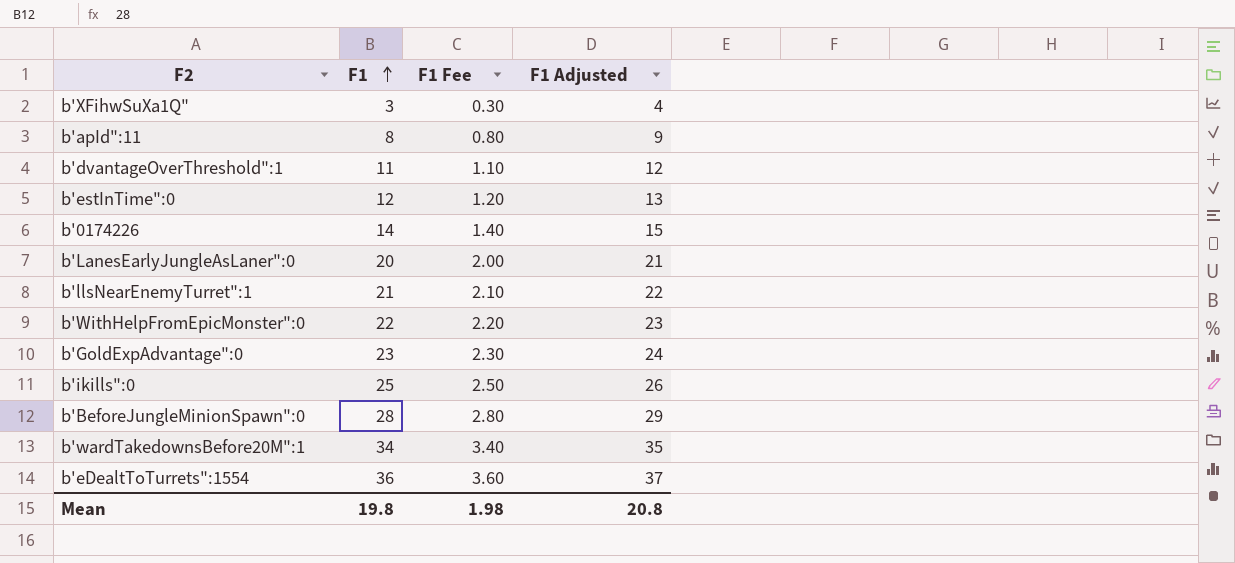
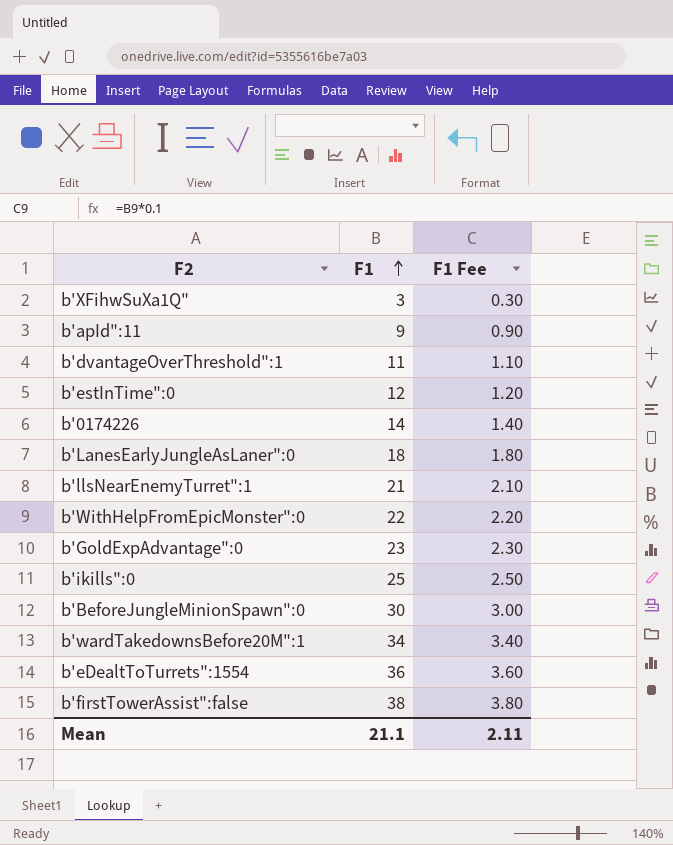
column F1 Adjusted | formula: [F1] + 1 -> none
b'apId":11 | F1: 8 -> 9
b'apId":11 | F1 Fee: 0.80 -> 0.90
b'LanesEarlyJungleAsLaner":0 | F1: 20 -> 18
b'LanesEarlyJungleAsLaner":0 | F1 Fee: 2.00 -> 1.80
b'BeforeJungleMinionSpawn":0 | F1: 28 -> 30
b'BeforeJungleMinionSpawn":0 | F1 Fee: 2.80 -> 3.00
row b'firstTowerAssist":false: none -> 38 | 3.80
Mean | F1: 19.8 -> 21.1
Mean | F1 Fee: 1.98 -> 2.11

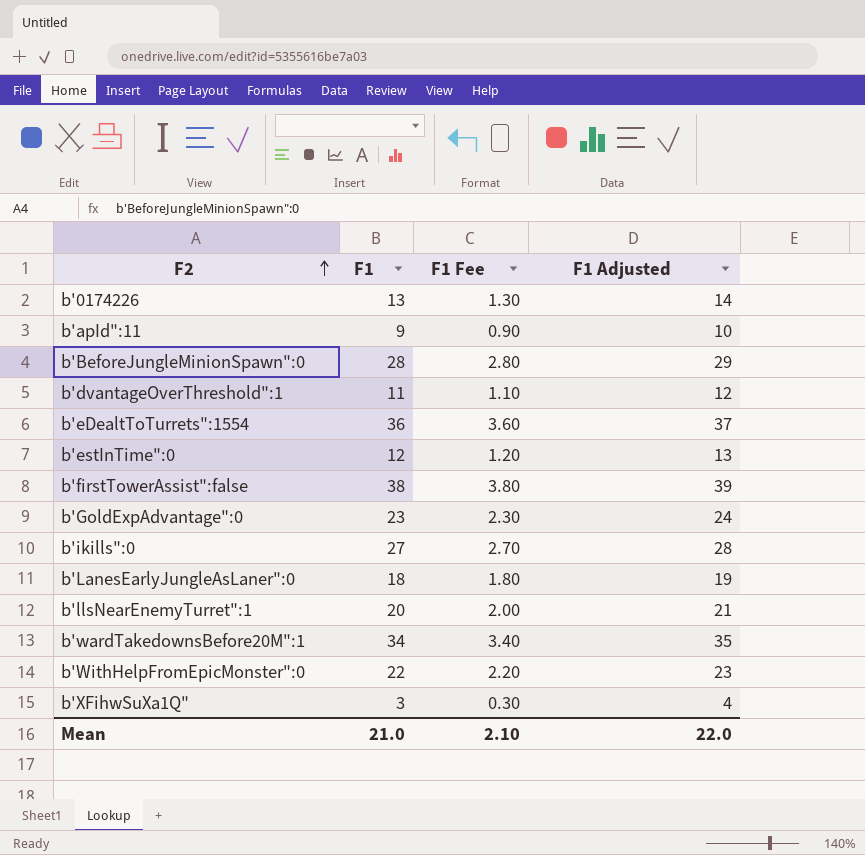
row order: F1 ascending -> F2 ascending
column F1 Adjusted | formula: none -> [F1] + 1
b'0174226 | F1: 14 -> 13
b'0174226 | F1 Fee: 1.40 -> 1.30
b'BeforeJungleMinionSpawn":0 | F1: 30 -> 28
b'BeforeJungleMinionSpawn":0 | F1 Fee: 3.00 -> 2.80
b'ikills":0 | F1: 25 -> 27
b'ikills":0 | F1 Fee: 2.50 -> 2.70
b'llsNearEnemyTurret":1 | F1: 21 -> 20
b'llsNearEnemyTurret":1 | F1 Fee: 2.10 -> 2.00
Mean | F1: 21.1 -> 21.0
Mean | F1 Fee: 2.11 -> 2.10

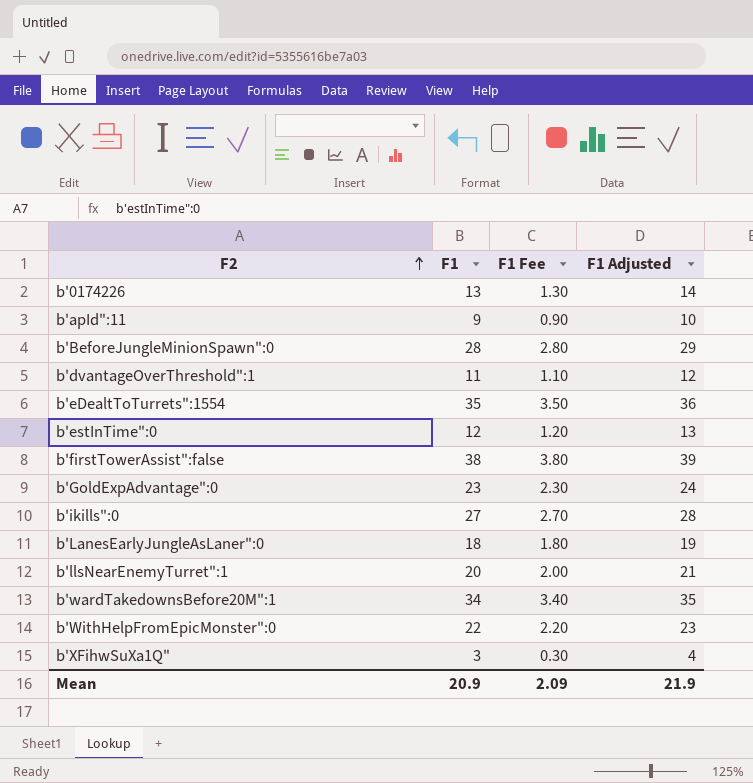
b'eDealtToTurrets":1554 | F1: 36 -> 35
b'eDealtToTurrets":1554 | F1 Fee: 3.60 -> 3.50
b'eDealtToTurrets":1554 | F1 Adjusted: 37 -> 36
Mean | F1: 21.0 -> 20.9
Mean | F1 Fee: 2.10 -> 2.09
Mean | F1 Adjusted: 22.0 -> 21.9

